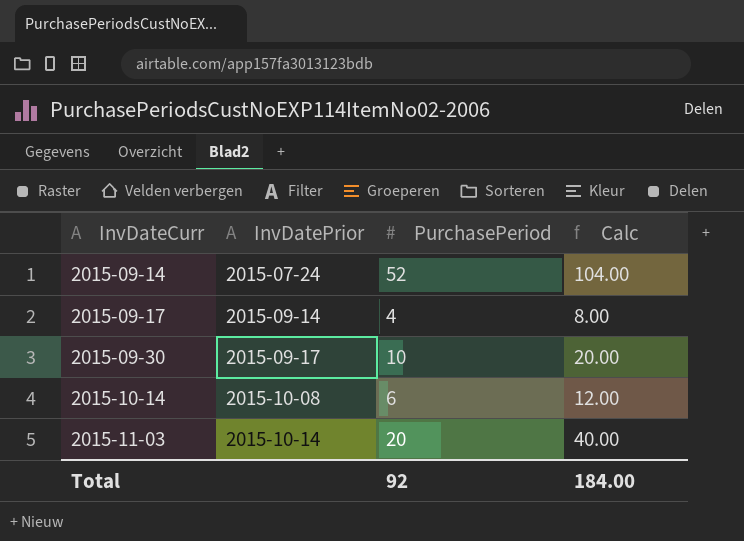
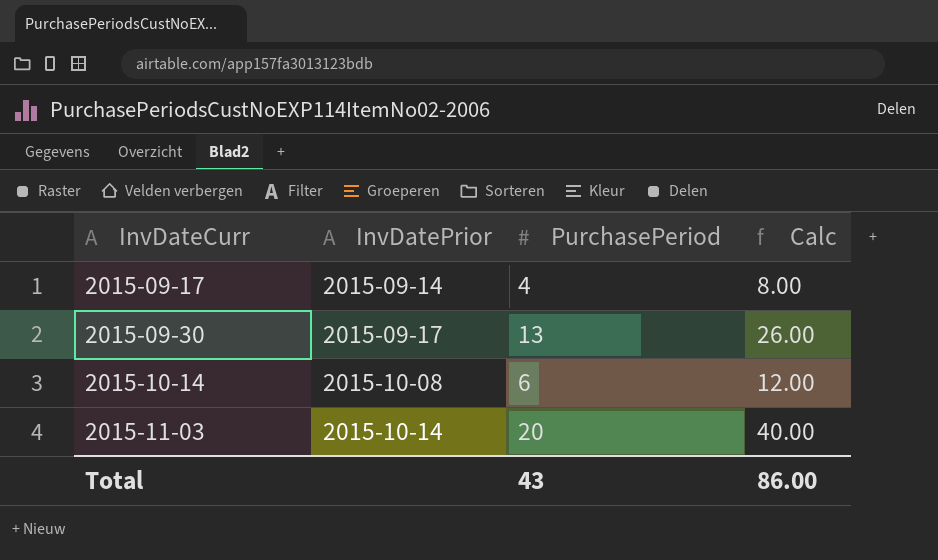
row 2015-09-14: 2015-07-24 | 52 | 104.00 -> none
2015-09-30 | PurchasePeriod: 10 -> 13
2015-09-30 | Calc: 20.00 -> 26.00
Total | PurchasePeriod: 92 -> 43
Total | Calc: 184.00 -> 86.00

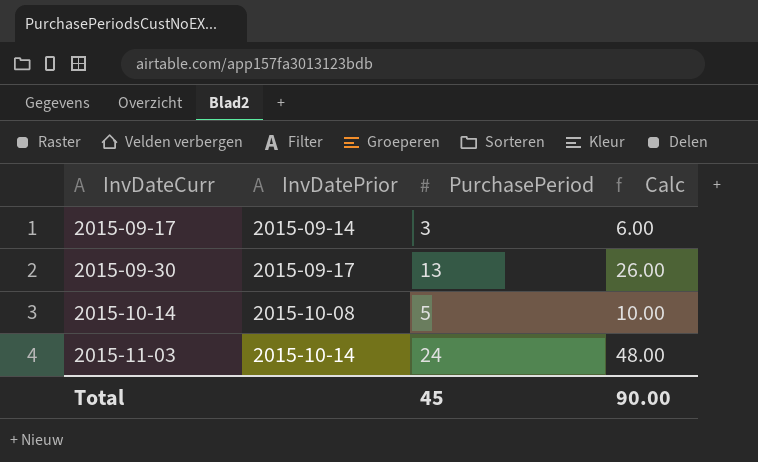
2015-09-17 | PurchasePeriod: 4 -> 3
2015-09-17 | Calc: 8.00 -> 6.00
2015-10-14 | PurchasePeriod: 6 -> 5
2015-10-14 | Calc: 12.00 -> 10.00
2015-11-03 | PurchasePeriod: 20 -> 24
2015-11-03 | Calc: 40.00 -> 48.00
Total | PurchasePeriod: 43 -> 45
Total | Calc: 86.00 -> 90.00

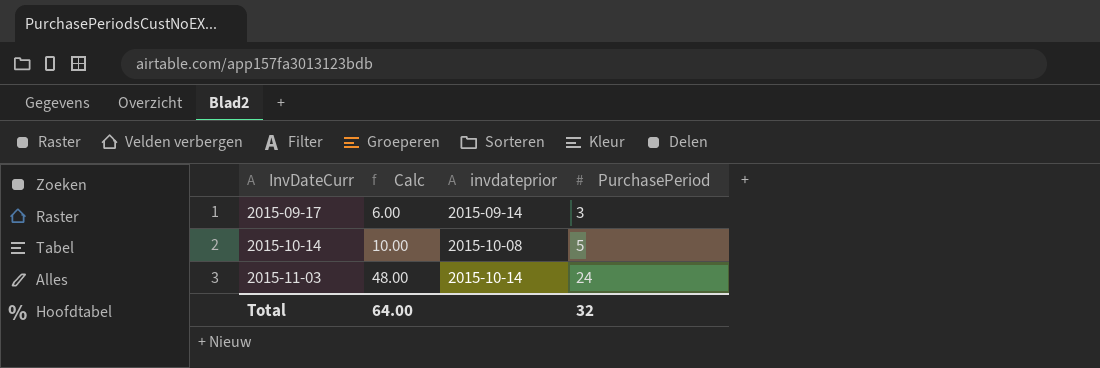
column Calc | position: 4 -> 2
column name: InvDatePrior -> invdateprior
row 2015-09-30: 2015-09-17 | 13 | 26.00 -> none
Total | Calc: 90.00 -> 64.00
Total | PurchasePeriod: 45 -> 32

